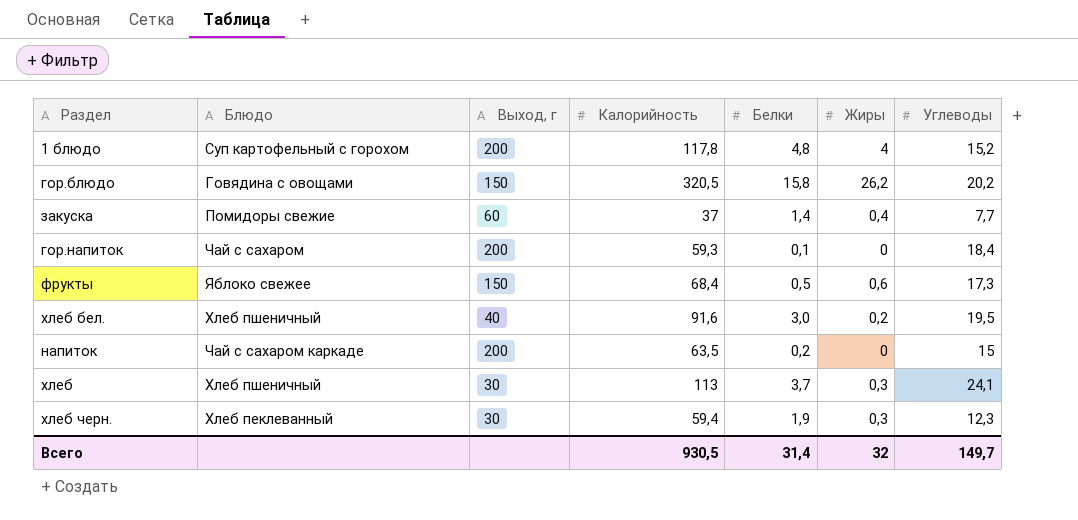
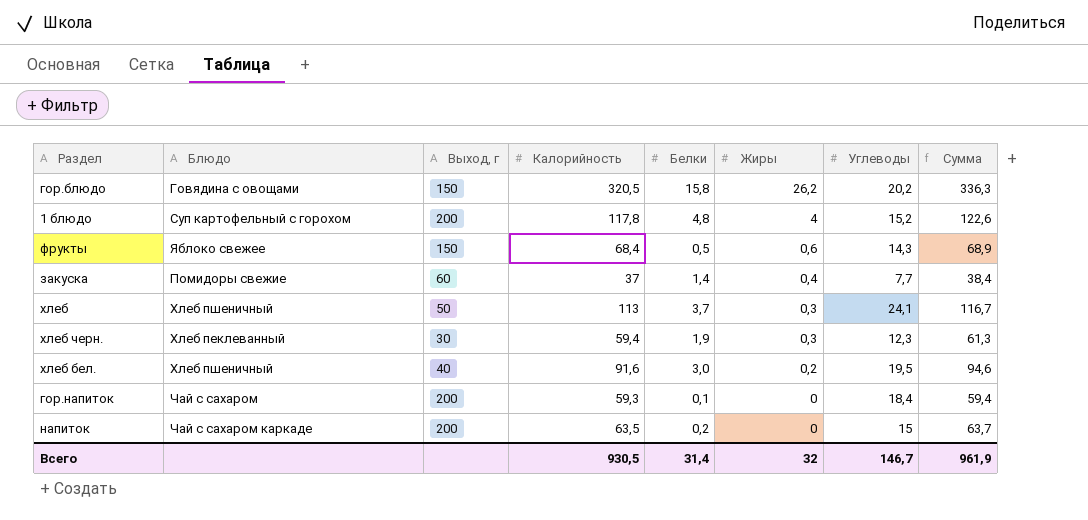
row order: none -> Жиры descending
column Сумма | formula: none -> [Калорийность] + [Белки]
фрукты | Углеводы: 17,3 -> 14,3
хлеб | Выход, г: 30 -> 50
Всего | Углеводы: 149,7 -> 146,7

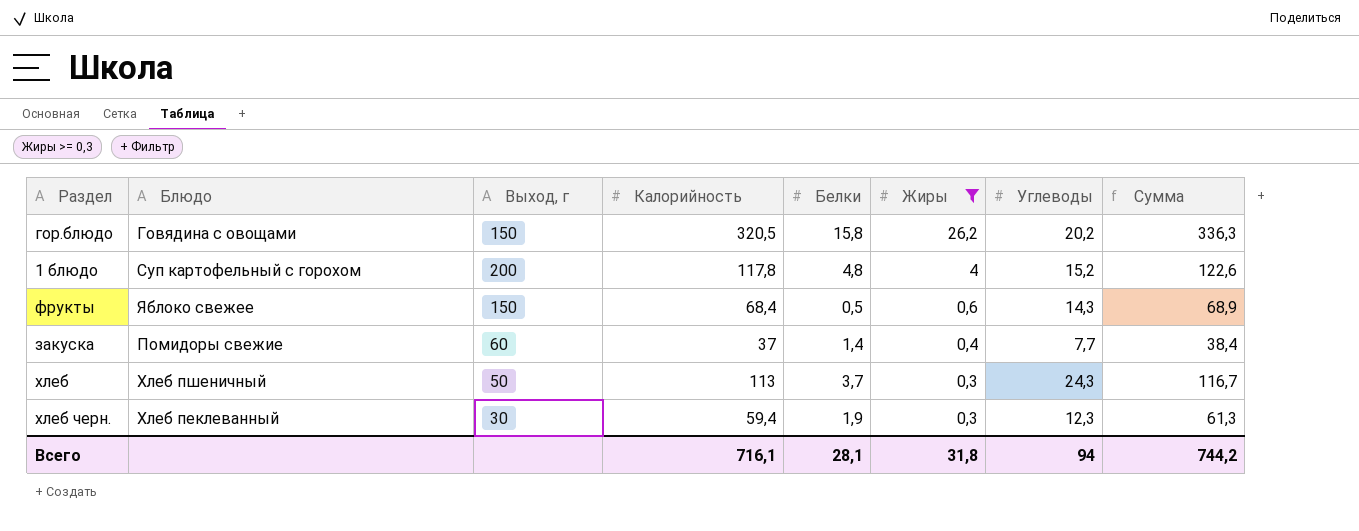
filter: none -> Жиры >= 0,3
хлеб | Углеводы: 24,1 -> 24,3
Всего | Калорийность: 930,5 -> 716,1
Всего | Белки: 31,4 -> 28,1
Всего | Жиры: 32 -> 31,8
Всего | Углеводы: 146,7 -> 94
Всего | Сумма: 961,9 -> 744,2

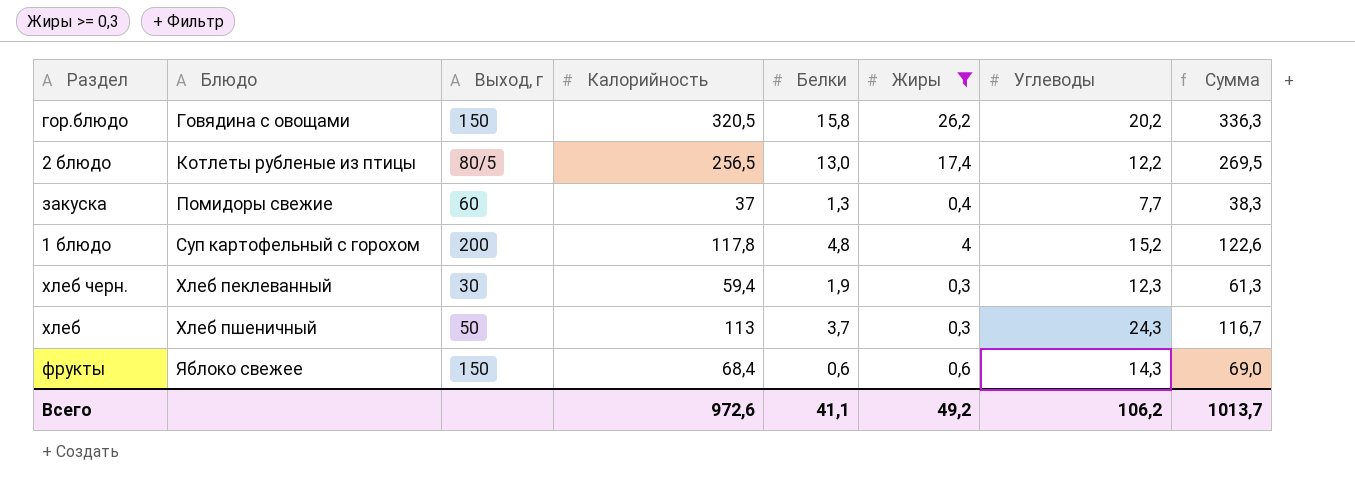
row order: Жиры descending -> Блюдо ascending
row 2 блюдо: none -> Котлеты рубленые из птицы | 80/5 | 256,5 | 13,0 | 17,4 | 12,2 | 269,5
закуска | Белки: 1,4 -> 1,3
закуска | Сумма: 38,4 -> 38,3
фрукты | Белки: 0,5 -> 0,6
фрукты | Сумма: 68,9 -> 69,0
Всего | Калорийность: 716,1 -> 972,6
Всего | Белки: 28,1 -> 41,1
Всего | Жиры: 31,8 -> 49,2
Всего | Углеводы: 94 -> 106,2
Всего | Сумма: 744,2 -> 1013,7

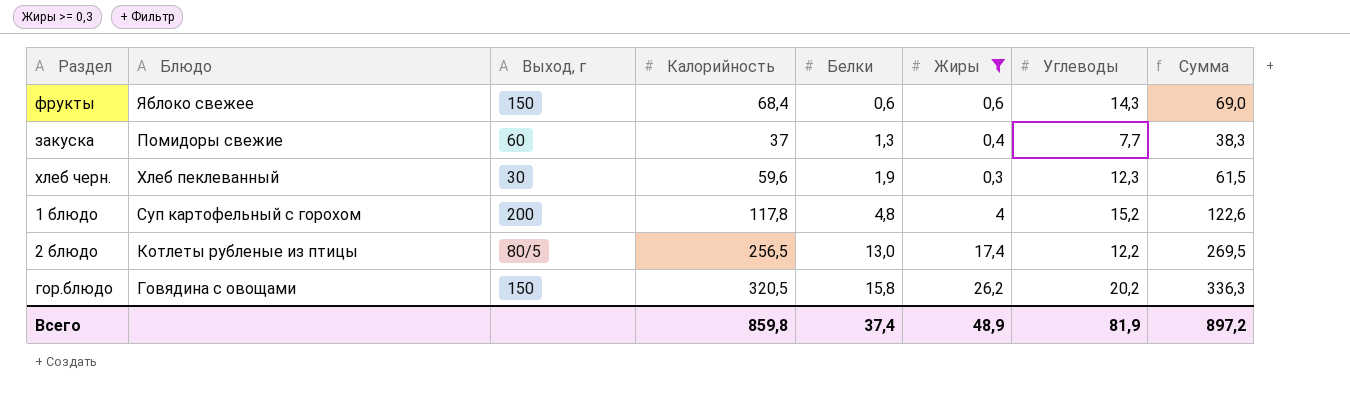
row order: Блюдо ascending -> Белки ascending
row хлеб: Хлеб пшеничный | 50 | 113 | 3,7 | 0,3 | 24,3 | 116,7 -> none
хлеб черн. | Калорийность: 59,4 -> 59,6
хлеб черн. | Сумма: 61,3 -> 61,5
Всего | Калорийность: 972,6 -> 859,8
Всего | Белки: 41,1 -> 37,4
Всего | Жиры: 49,2 -> 48,9
Всего | Углеводы: 106,2 -> 81,9
Всего | Сумма: 1013,7 -> 897,2

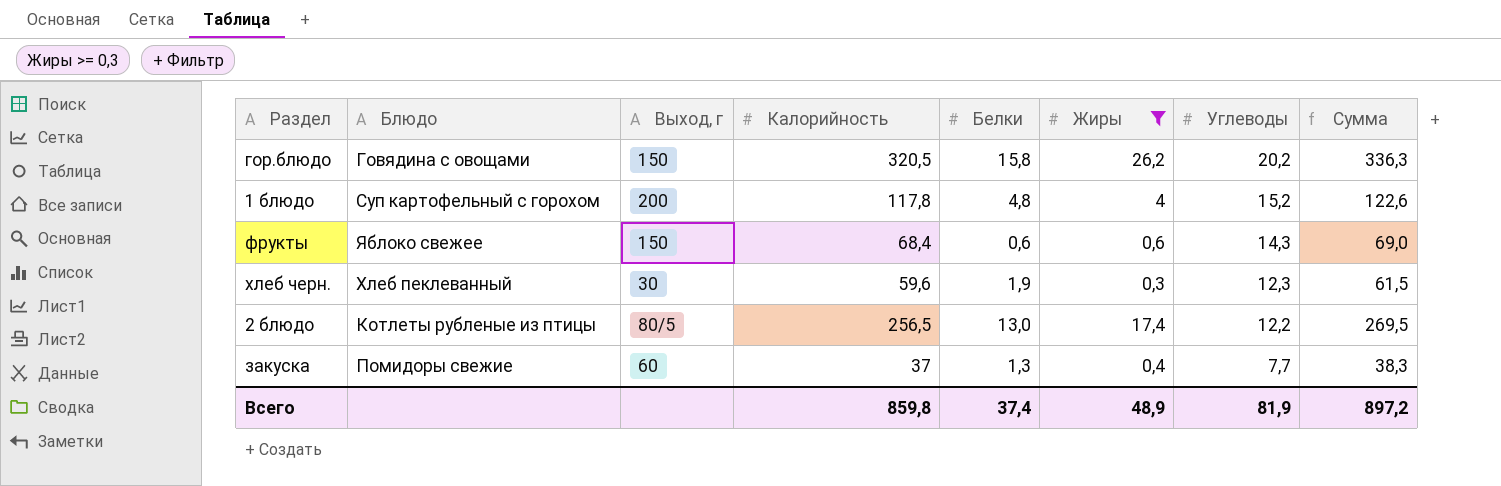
row order: Белки ascending -> Углеводы descending

